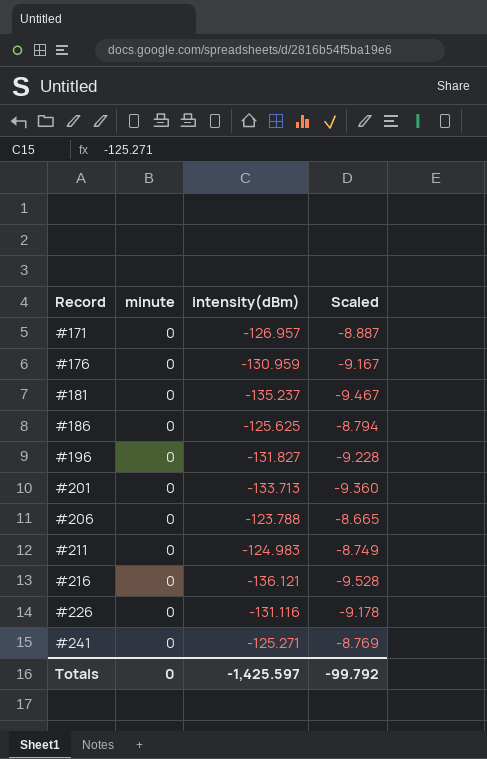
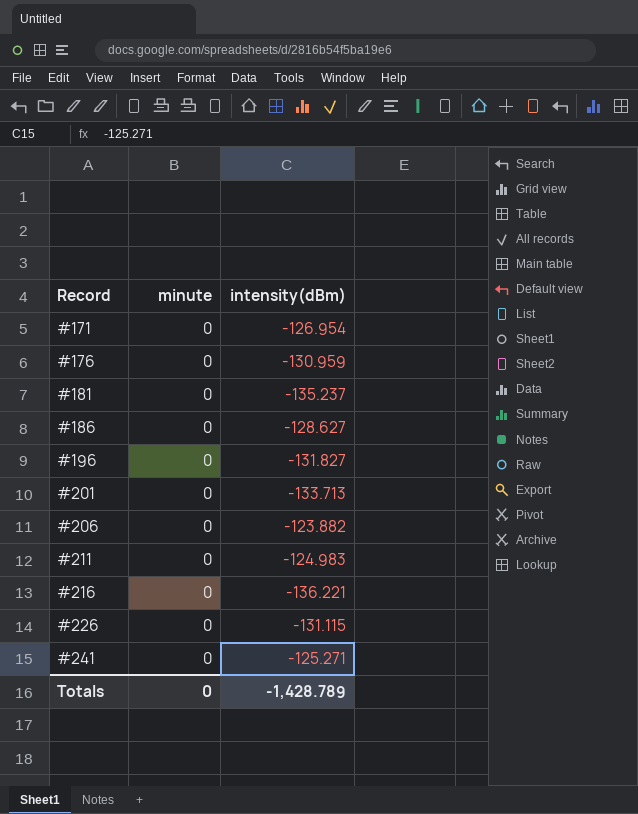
column Scaled | formula: [intensity(dBm)] * 0.07 -> none
#171 | intensity(dBm): -126.957 -> -126.954
#186 | intensity(dBm): -125.625 -> -128.627
#206 | intensity(dBm): -123.788 -> -123.882
#216 | intensity(dBm): -136.121 -> -136.221
#226 | intensity(dBm): -131.116 -> -131.115
Totals | intensity(dBm): -1,425.597 -> -1,428.789

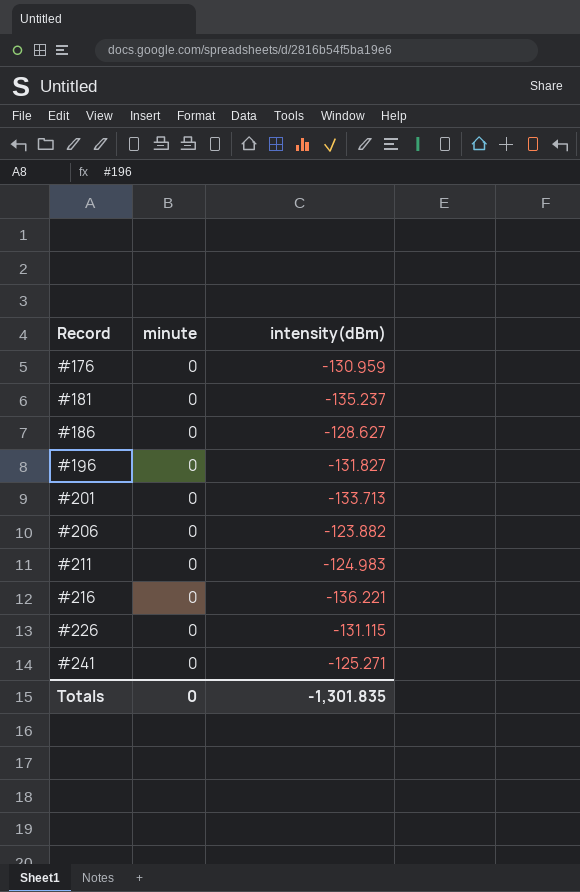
row #171: 0 | -126.954 -> none
Totals | intensity(dBm): -1,428.789 -> -1,301.835

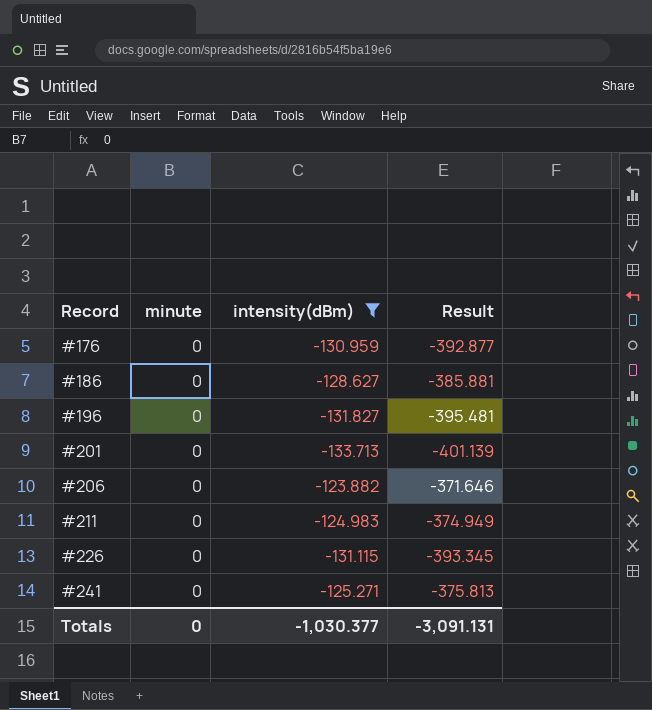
filter: none -> intensity(dBm) >= -133.713
column Result | formula: none -> [intensity(dBm)] * 3
Totals | intensity(dBm): -1,301.835 -> -1,030.377

